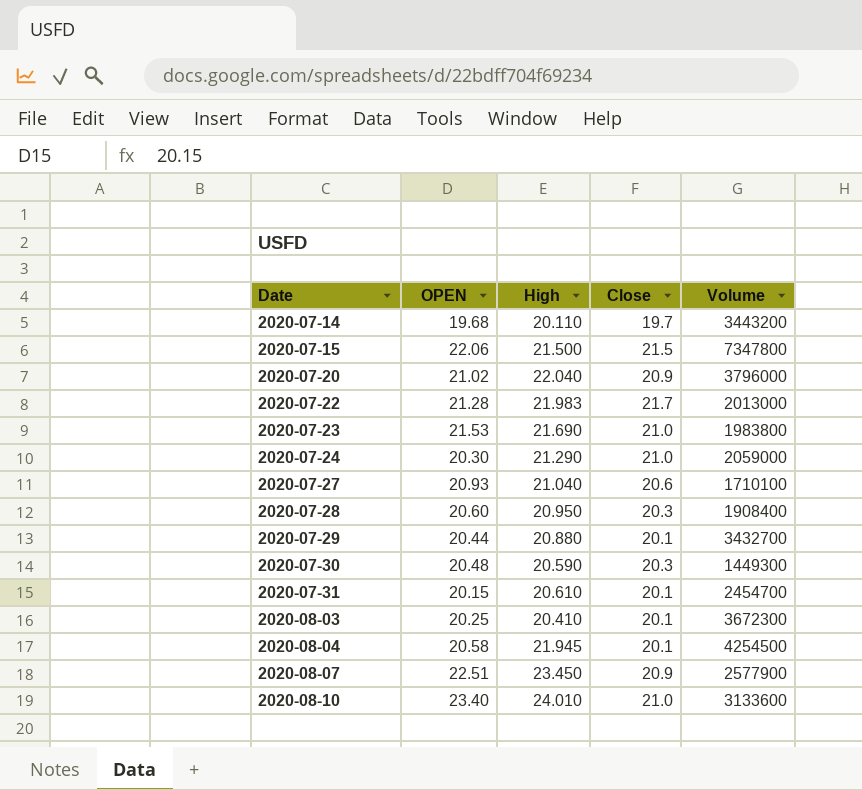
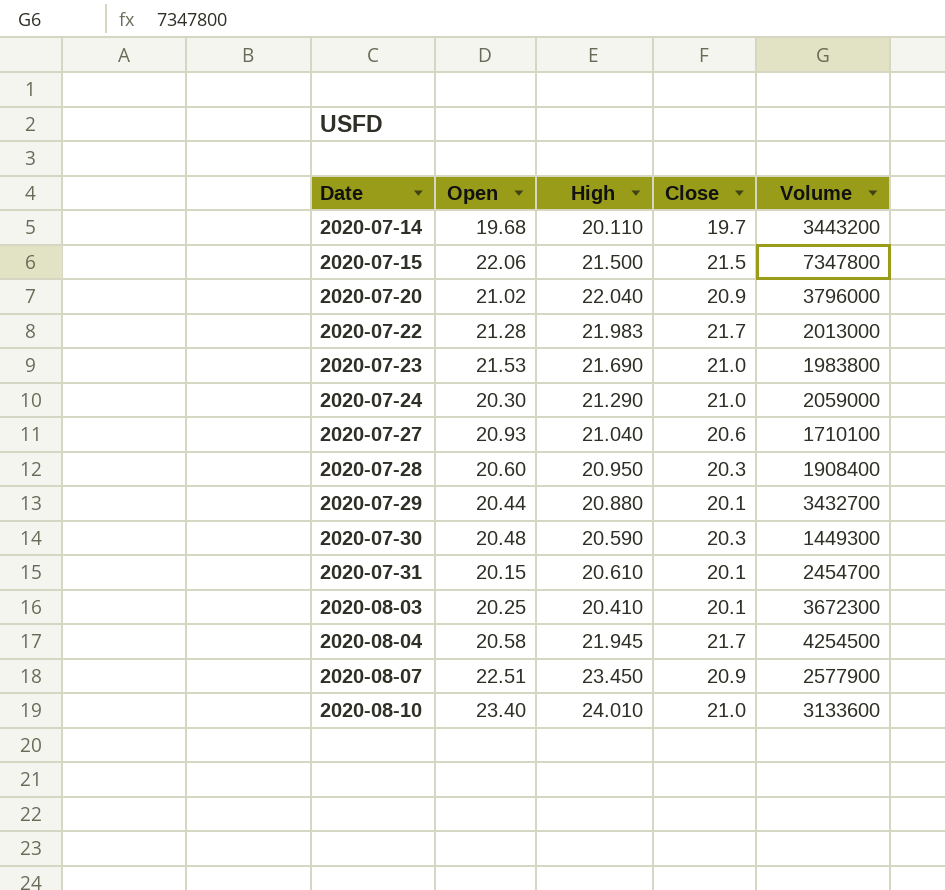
column name: OPEN -> Open
2020-08-04 | Close: 20.1 -> 21.7

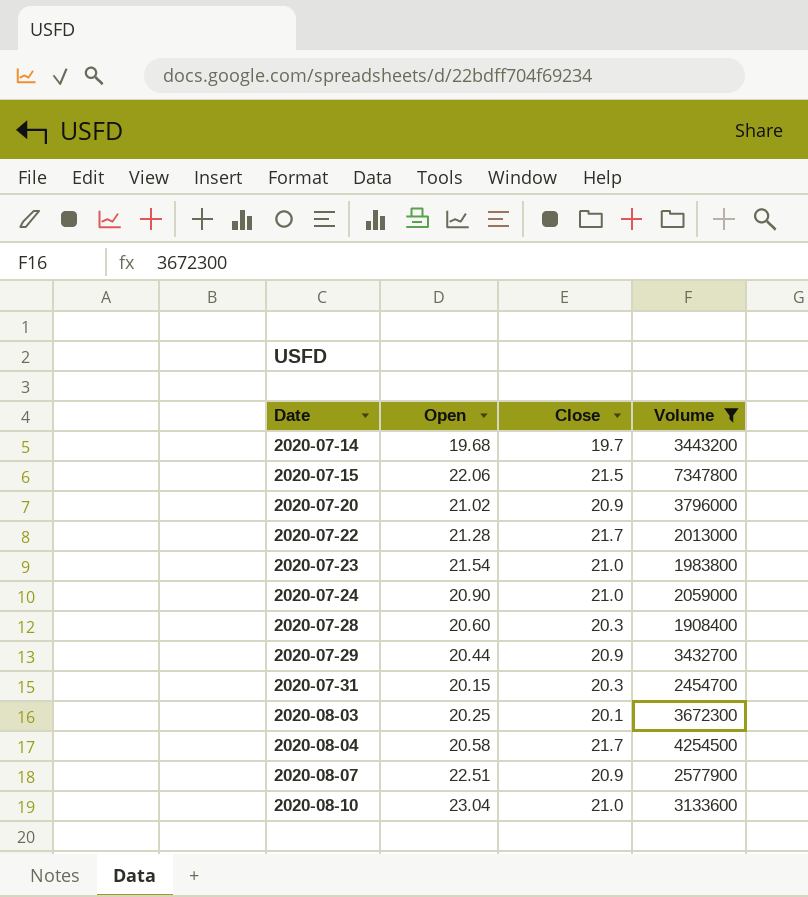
filter: none -> Volume >= 1908400
column High | position: 3 -> none
2020-07-23 | Open: 21.53 -> 21.54
2020-07-24 | Open: 20.30 -> 20.90
2020-07-29 | Close: 20.1 -> 20.9
2020-07-31 | Close: 20.1 -> 20.3
2020-08-10 | Open: 23.40 -> 23.04

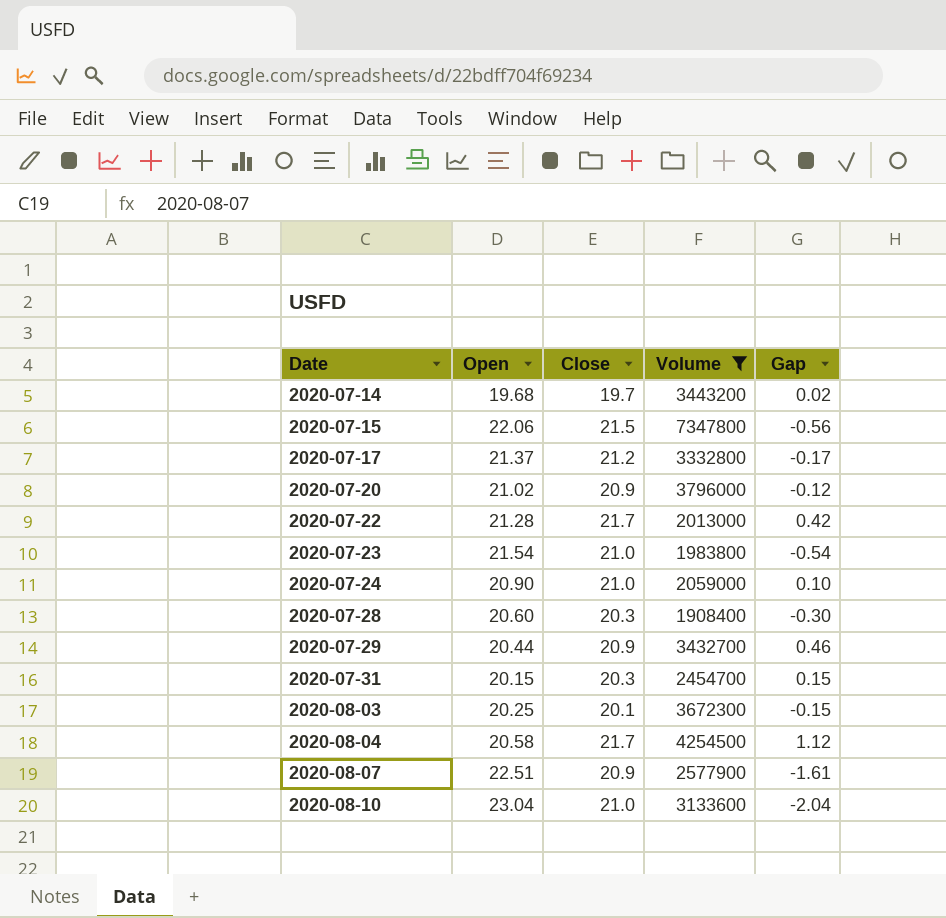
column Gap | formula: none -> [Close] - [Open]
row 2020-07-17: none -> 21.37 | 21.2 | 3332800 | -0.17

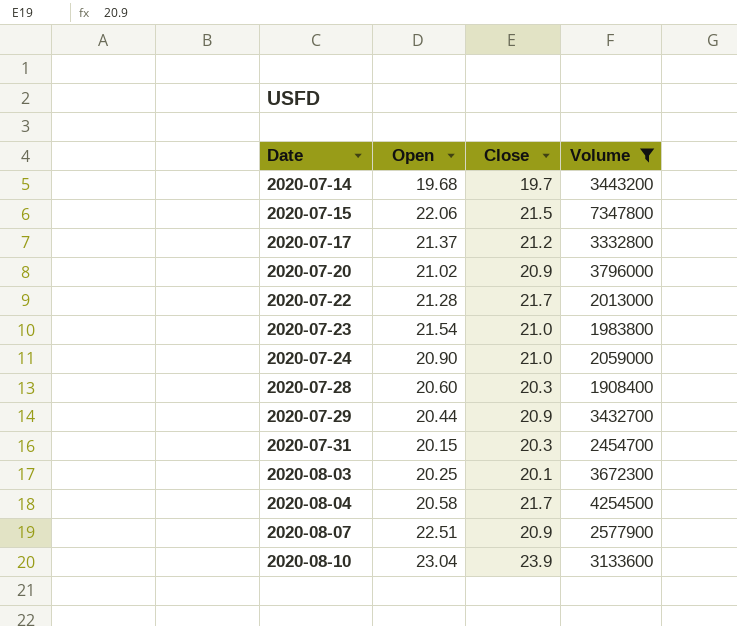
column Gap | formula: [Close] - [Open] -> none
2020-08-10 | Close: 21.0 -> 23.9

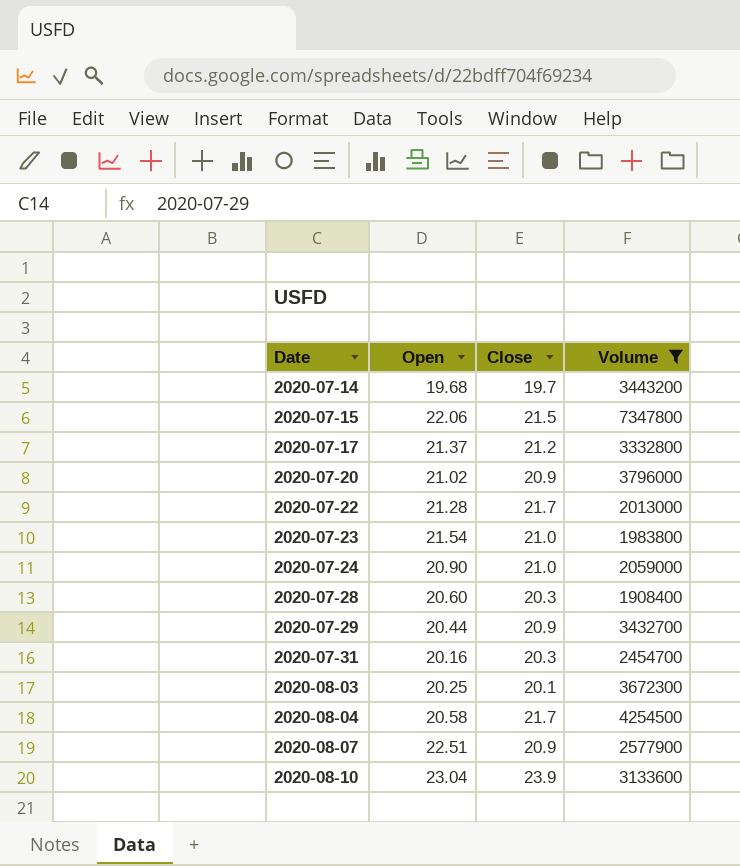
2020-07-31 | Open: 20.15 -> 20.16

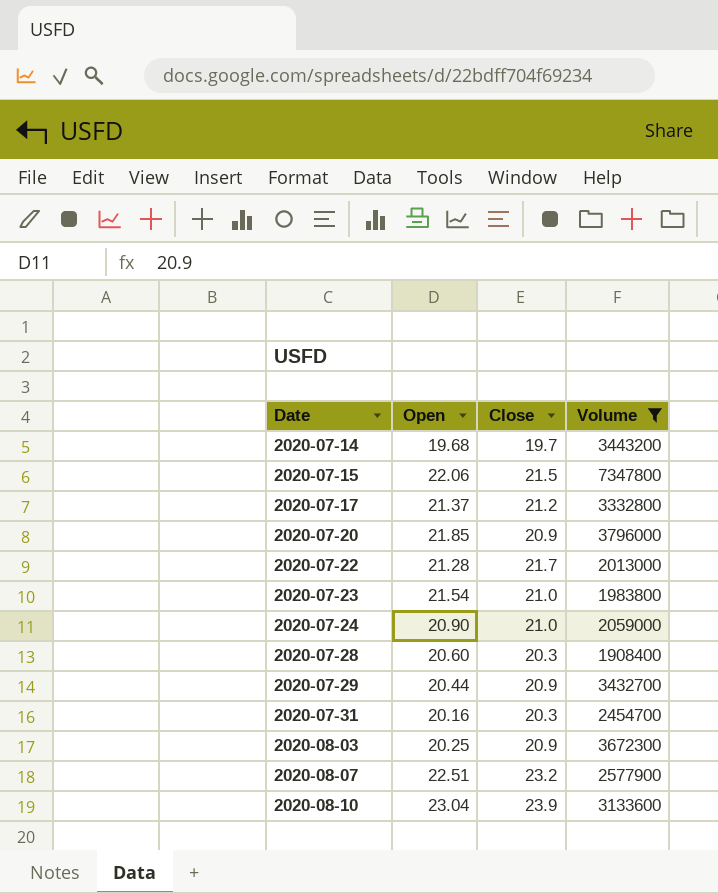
row 2020-08-04: 20.58 | 21.7 | 4254500 -> none
2020-07-20 | Open: 21.02 -> 21.85
2020-08-03 | Close: 20.1 -> 20.9
2020-08-07 | Close: 20.9 -> 23.2

